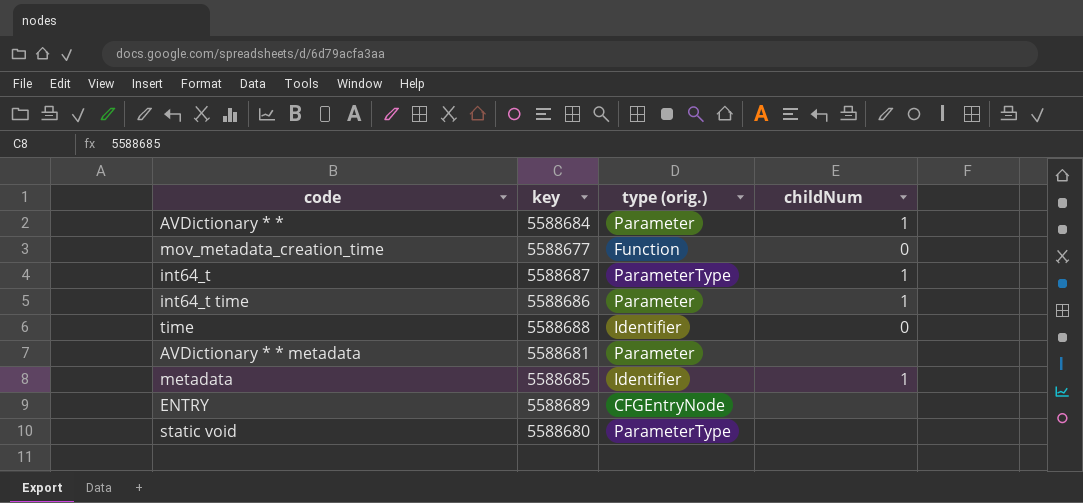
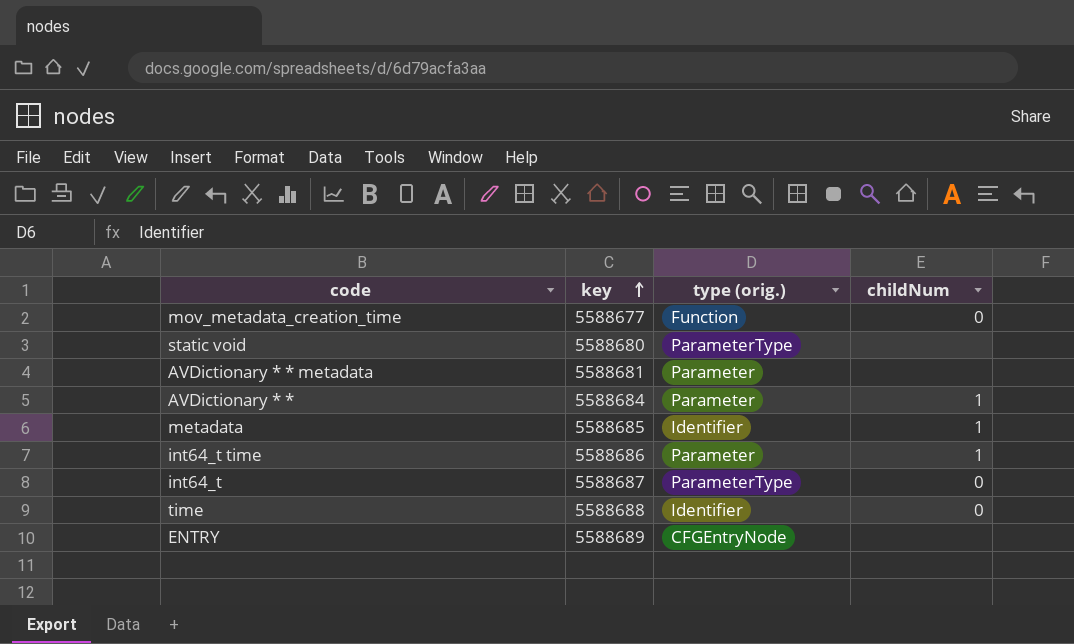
row order: none -> key ascending
int64_t | childNum: 1 -> 0

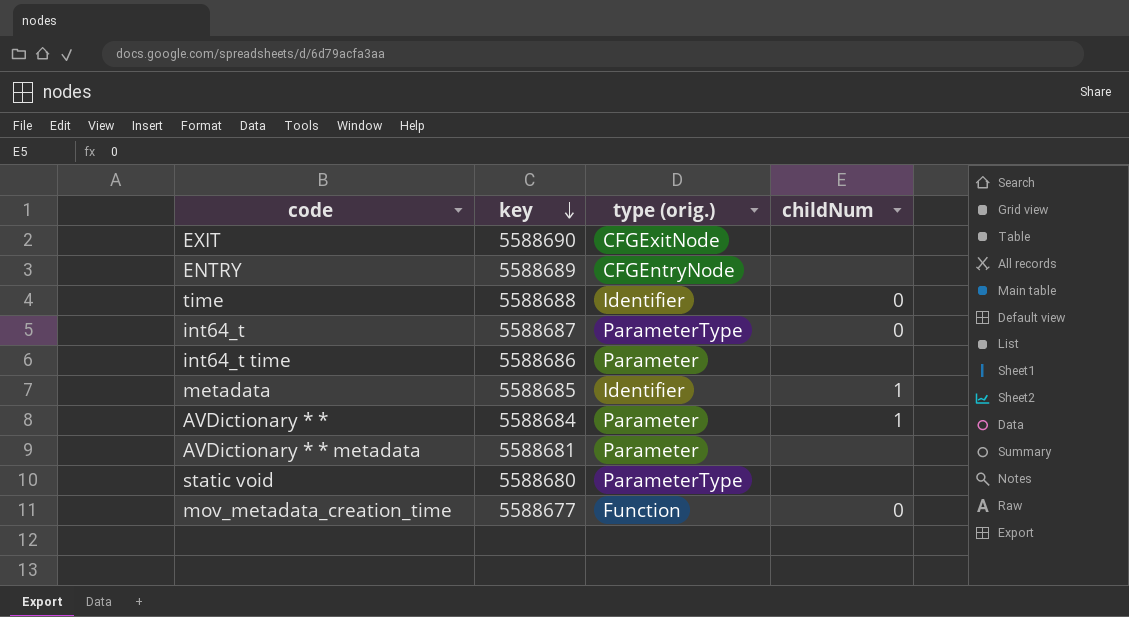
row order: key ascending -> key descending
row EXIT: none -> 5588690 | CFGExitNode | none
int64_t time | childNum: 1 -> none

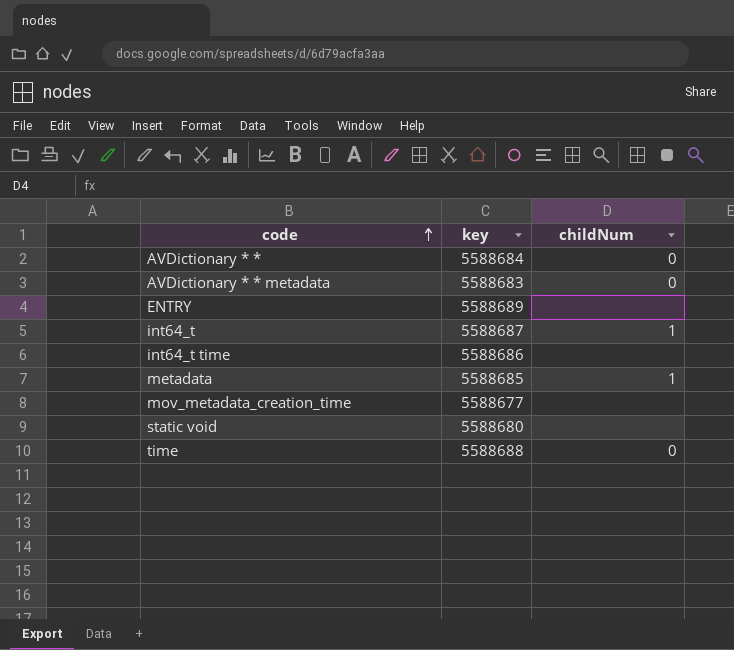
row order: key descending -> code ascending
column type (orig.) | position: 3 -> none
row EXIT: 5588690 | CFGExitNode | none -> none
AVDictionary * * | childNum: 1 -> 0
AVDictionary * * metadata | key: 5588681 -> 5588683
AVDictionary * * metadata | childNum: none -> 0
int64_t | childNum: 0 -> 1
mov_metadata_creation_time | childNum: 0 -> none

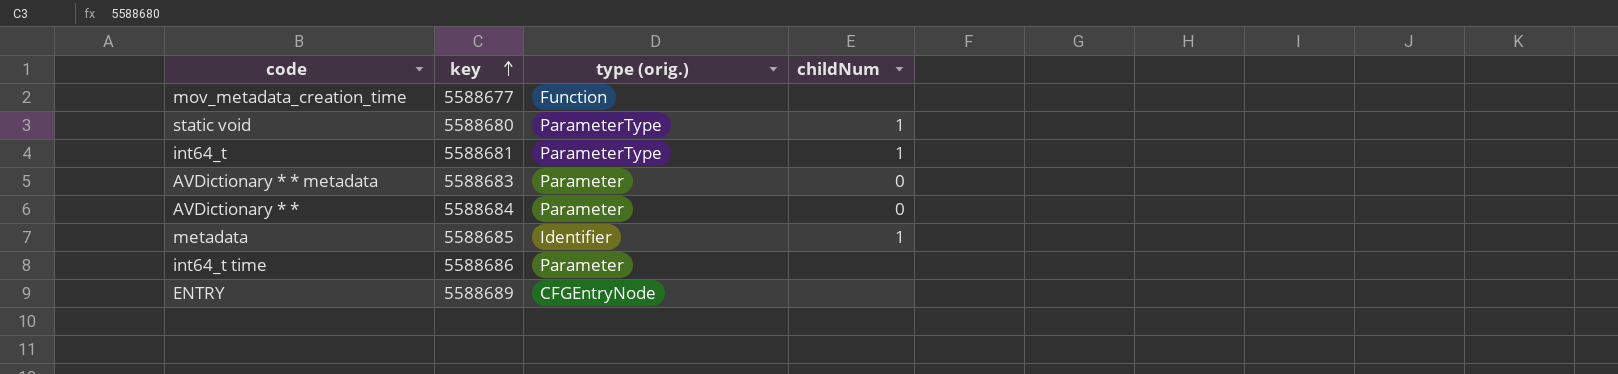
row order: code ascending -> key ascending
column type (orig.) | position: none -> 3
row time: 5588688 | 0 -> none
static void | childNum: none -> 1
int64_t | key: 5588687 -> 5588681

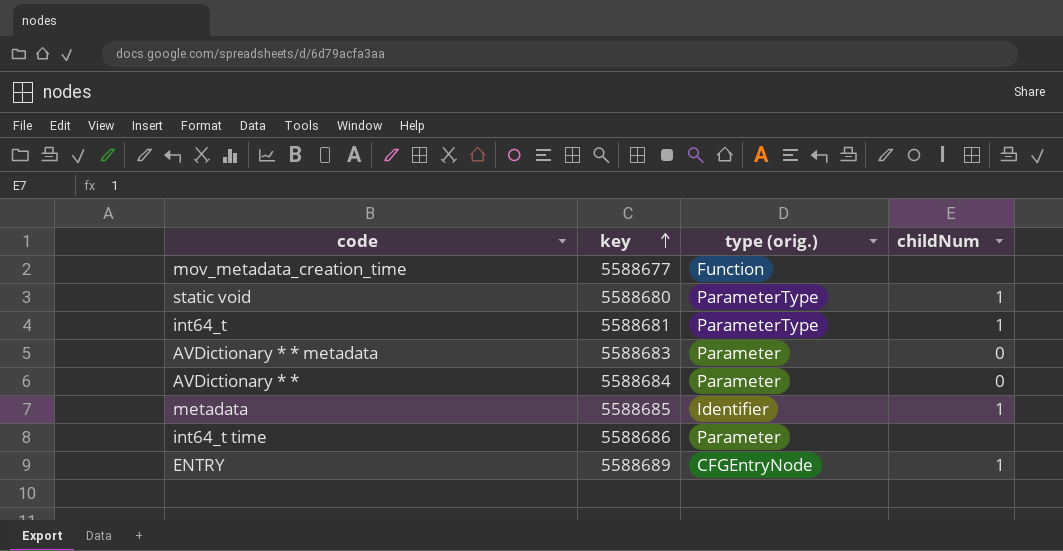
ENTRY | childNum: none -> 1

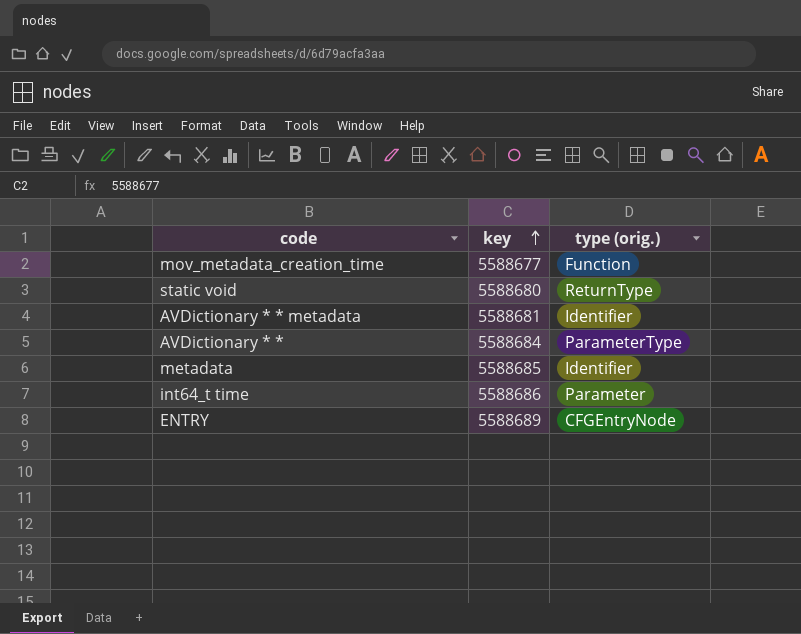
column childNum | position: 4 -> none
row int64_t: 5588681 | ParameterType | 1 -> none
static void | type (orig.): ParameterType -> ReturnType
AVDictionary * * metadata | key: 5588683 -> 5588681
AVDictionary * * metadata | type (orig.): Parameter -> Identifier
AVDictionary * * | type (orig.): Parameter -> ParameterType

